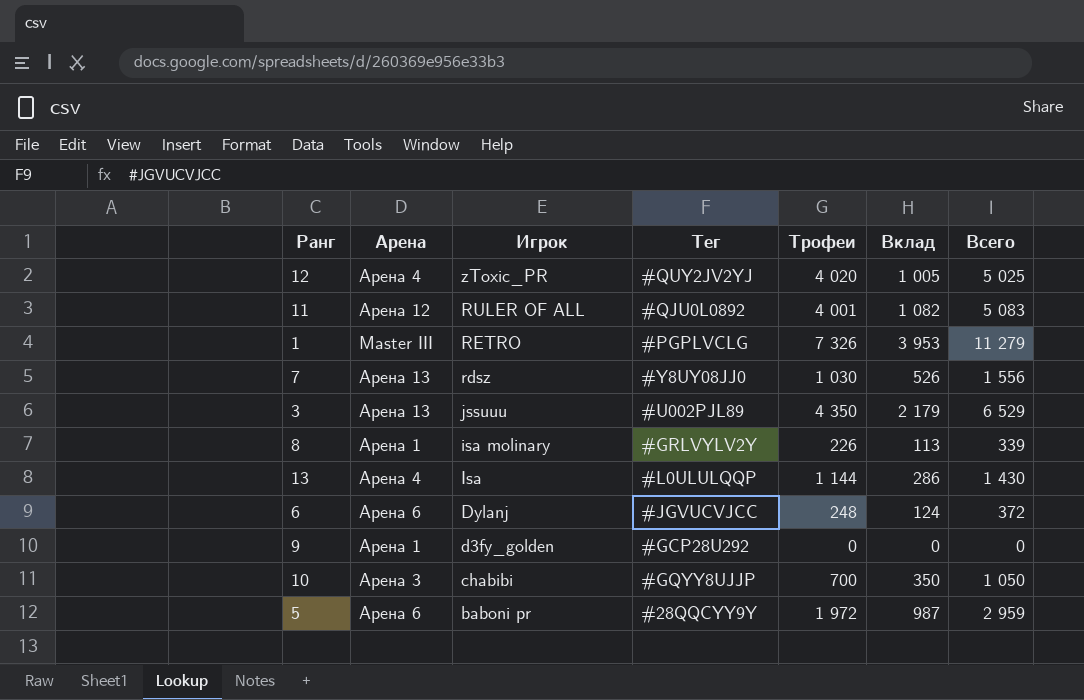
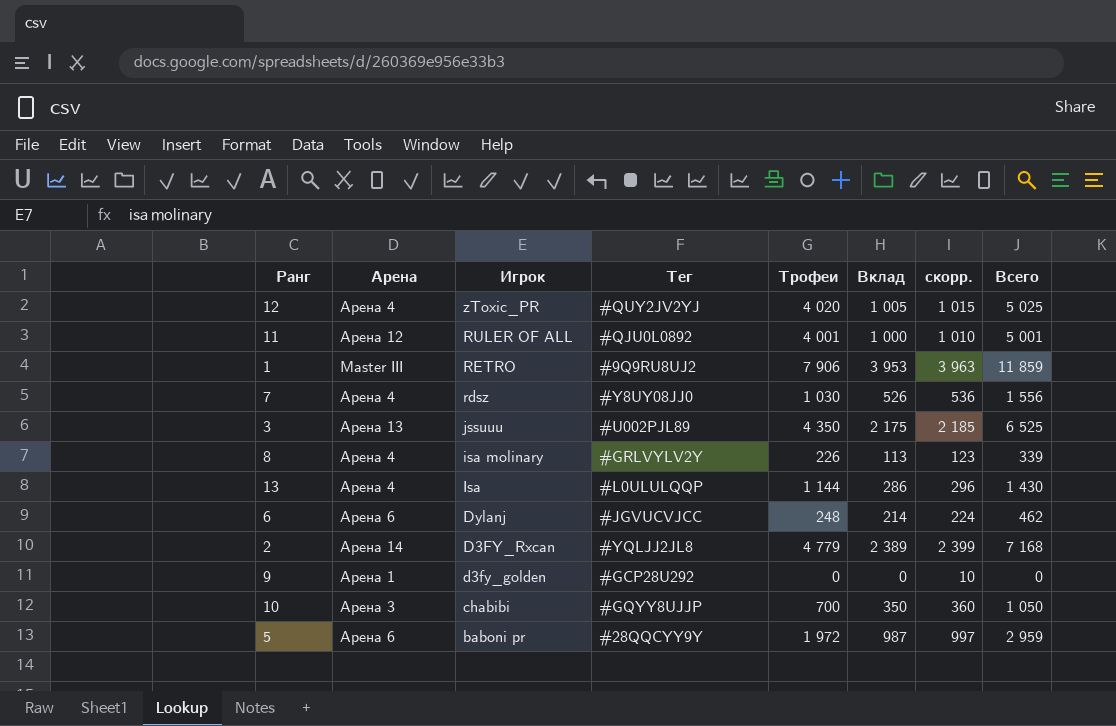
column скорр. | formula: none -> [Вклад] + 10
11 | Вклад: 1 082 -> 1 000
11 | Всего: 5 083 -> 5 001
1 | Тег: #PGPLVCLG -> #9Q9RU8UJ2
1 | Трофеи: 7 326 -> 7 906
1 | Всего: 11 279 -> 11 859
7 | Арена: Арена 13 -> Арена 4
3 | Вклад: 2 179 -> 2 175
3 | Всего: 6 529 -> 6 525
8 | Арена: Арена 1 -> Арена 4
6 | Вклад: 124 -> 214
6 | Всего: 372 -> 462
row 2: none -> Арена 14 | D3FY_Rxcan | #YQLJJ2JL8 | 4 779 | 2 389 | 2 399 | 7 168

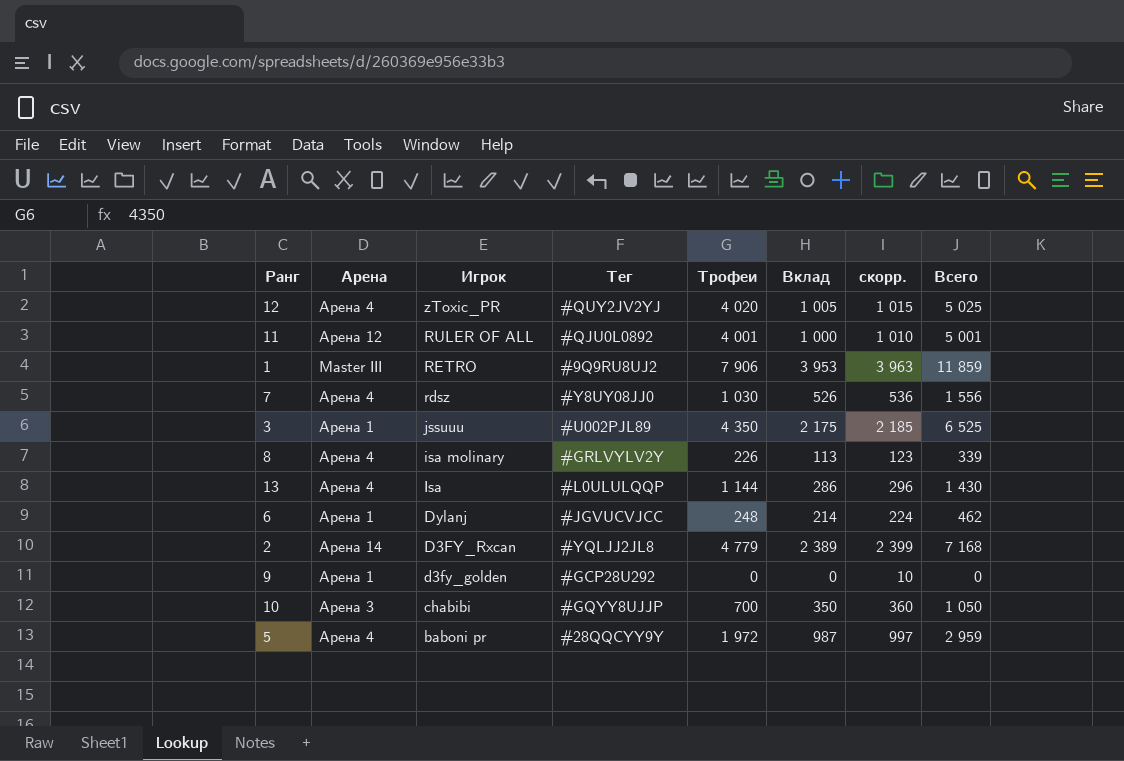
3 | Арена: Арена 13 -> Арена 1
6 | Арена: Арена 6 -> Арена 1
5 | Арена: Арена 6 -> Арена 4

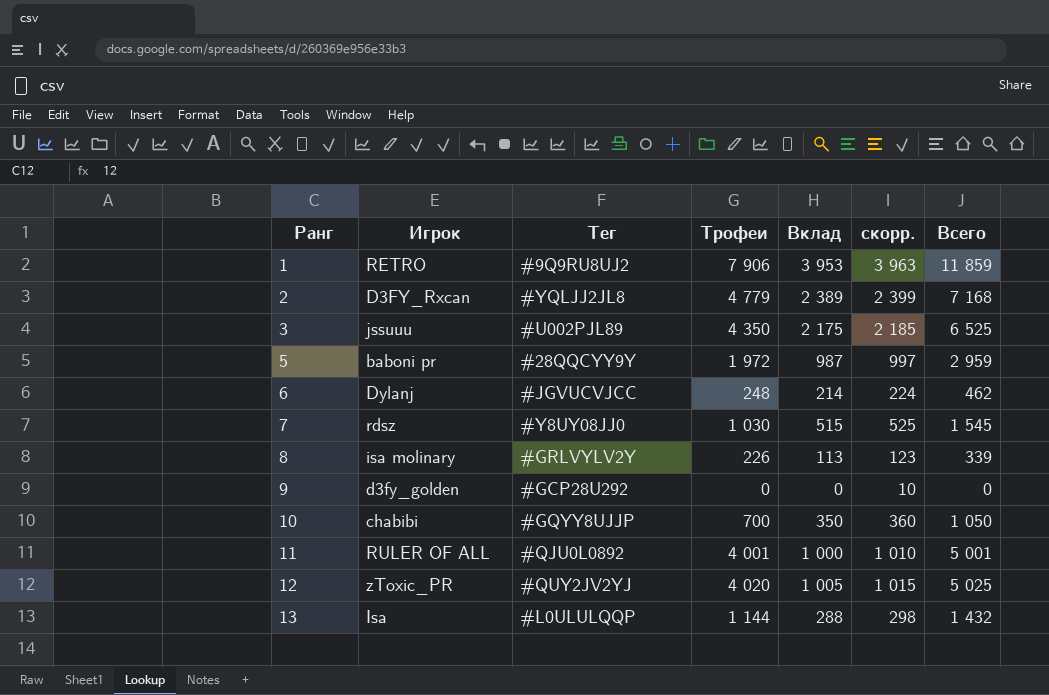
row order: Игрок descending -> Ранг ascending
column Арена | position: 2 -> none
7 | Вклад: 526 -> 515
7 | скорр.: 536 -> 525
7 | Всего: 1 556 -> 1 545
13 | Вклад: 286 -> 288
13 | скорр.: 296 -> 298
13 | Всего: 1 430 -> 1 432

